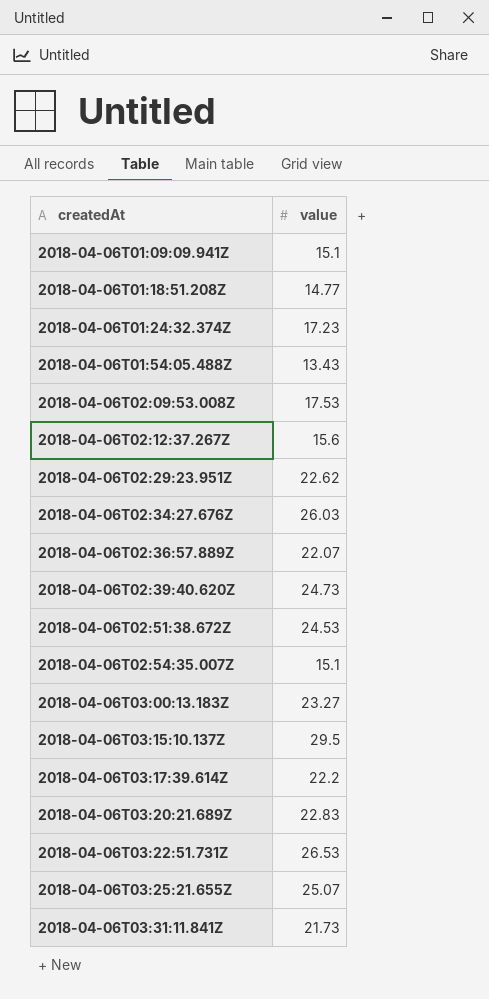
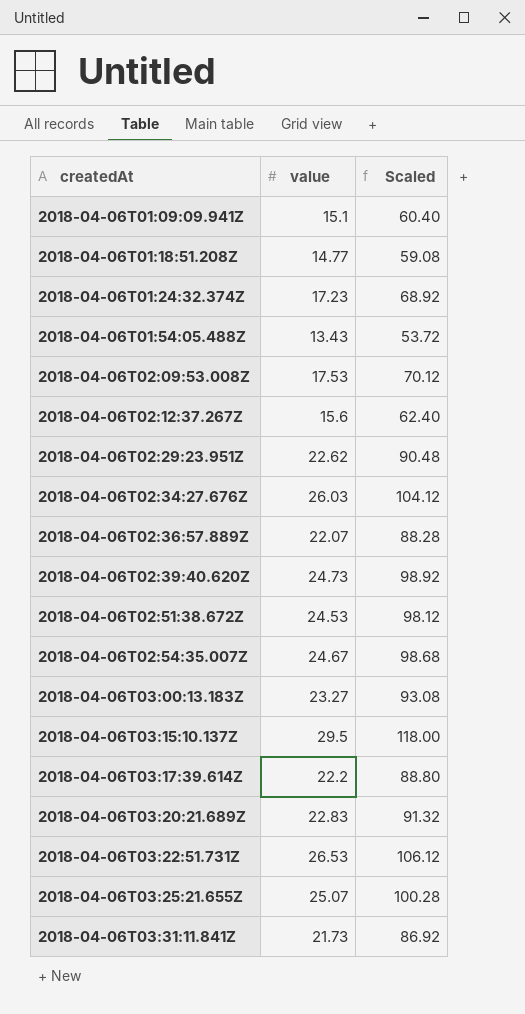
column Scaled | formula: none -> [value] * 4
2018-04-06T02:54:35.007Z | value: 15.1 -> 24.67

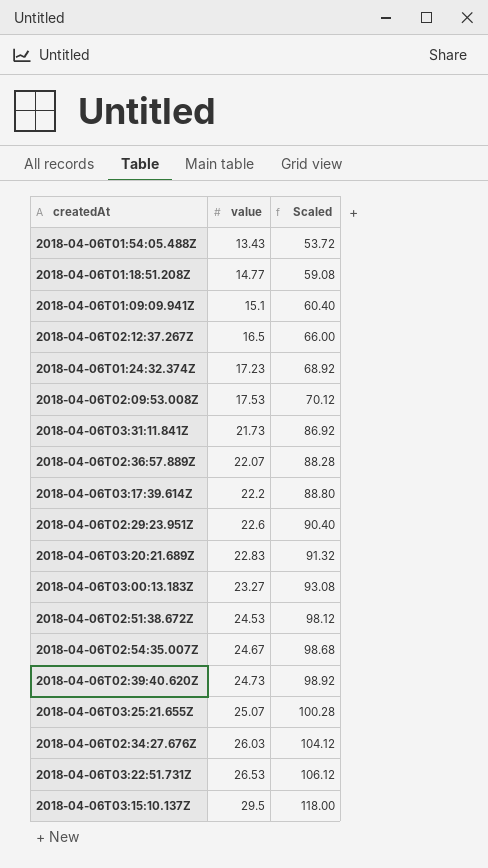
row order: createdAt ascending -> value ascending
2018-04-06T02:12:37.267Z | value: 15.6 -> 16.5
2018-04-06T02:12:37.267Z | Scaled: 62.40 -> 66.00
2018-04-06T02:29:23.951Z | value: 22.62 -> 22.6
2018-04-06T02:29:23.951Z | Scaled: 90.48 -> 90.40

